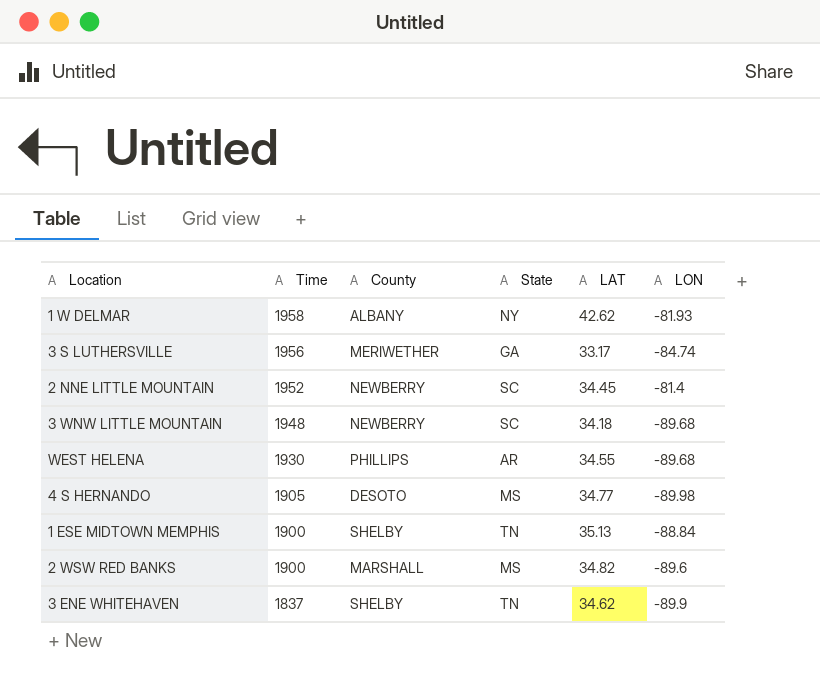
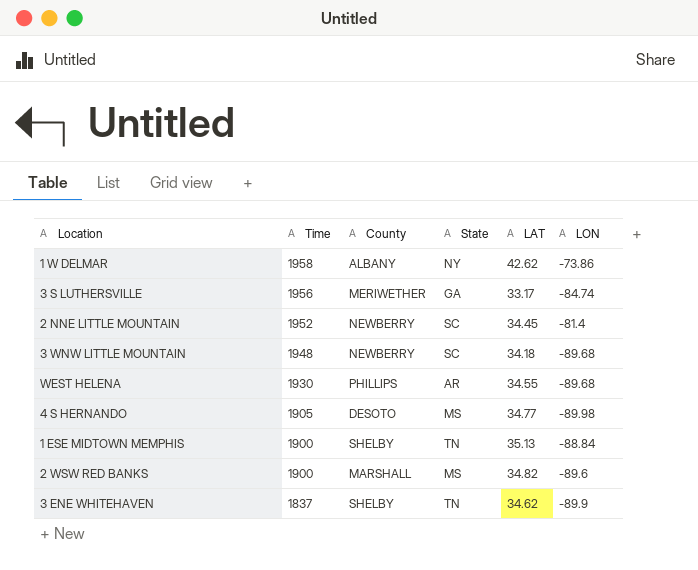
1 W DELMAR | LON: -81.93 -> -73.86

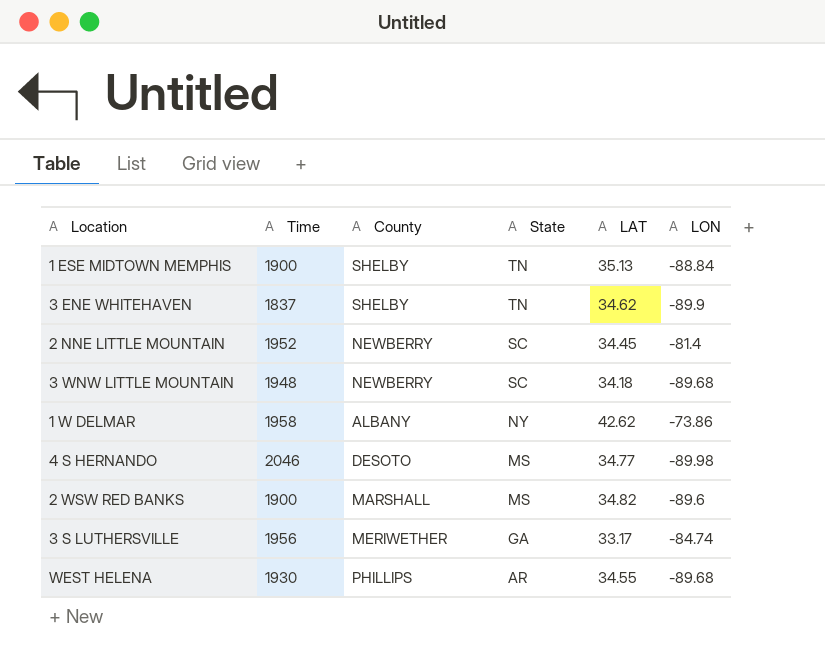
row order: Time descending -> State descending
4 S HERNANDO | Time: 1905 -> 2046

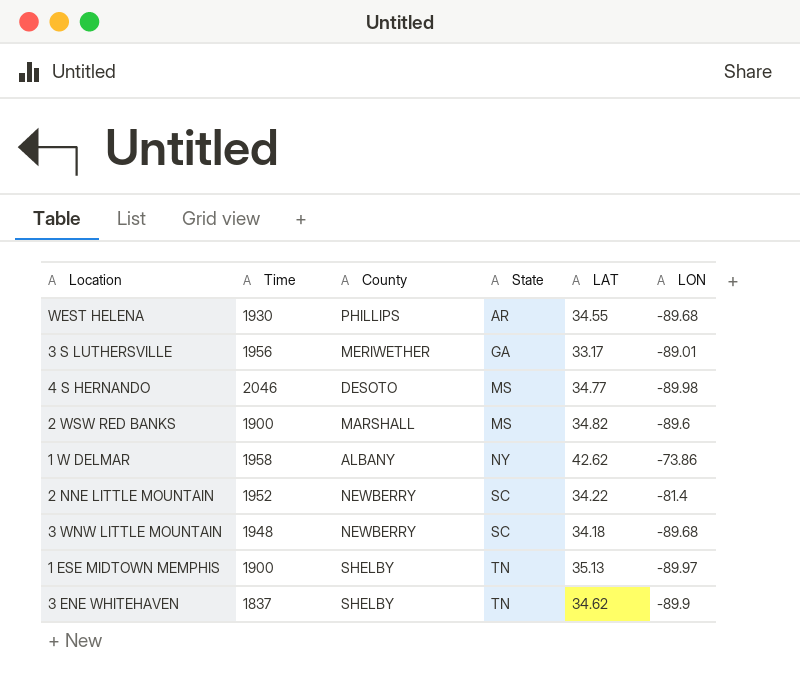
row order: State descending -> State ascending
3 S LUTHERSVILLE | LON: -84.74 -> -89.01
2 NNE LITTLE MOUNTAIN | LAT: 34.45 -> 34.22
1 ESE MIDTOWN MEMPHIS | LON: -88.84 -> -89.97

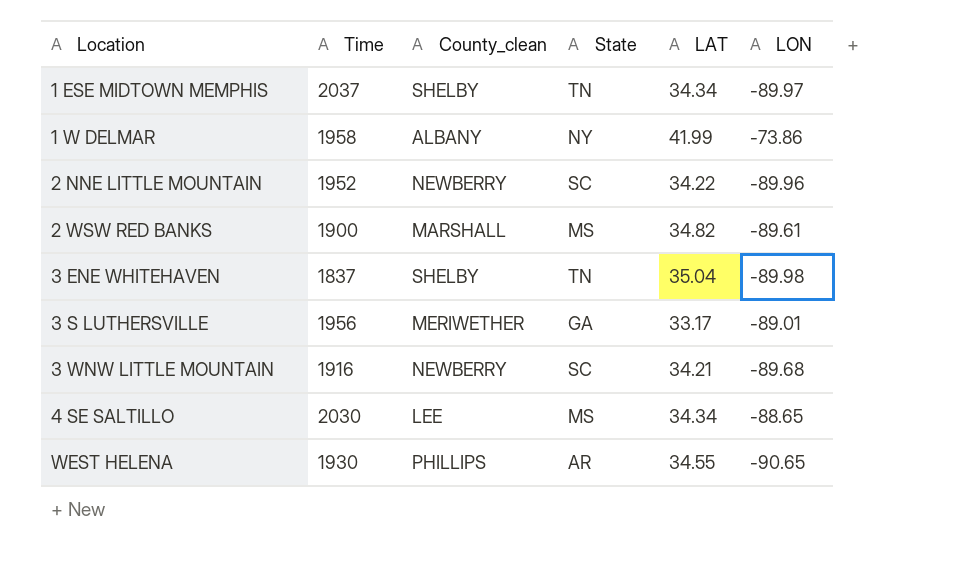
row order: State ascending -> Location ascending
column name: County -> County_clean
row 4 S HERNANDO: 2046 | DESOTO | MS | 34.77 | -89.98 -> none
1 ESE MIDTOWN MEMPHIS | Time: 1900 -> 2037
1 ESE MIDTOWN MEMPHIS | LAT: 35.13 -> 34.34
1 W DELMAR | LAT: 42.62 -> 41.99
2 NNE LITTLE MOUNTAIN | LON: -81.4 -> -89.96
2 WSW RED BANKS | LON: -89.6 -> -89.61
3 ENE WHITEHAVEN | LAT: 34.62 -> 35.04
3 ENE WHITEHAVEN | LON: -89.9 -> -89.98
3 WNW LITTLE MOUNTAIN | Time: 1948 -> 1916
3 WNW LITTLE MOUNTAIN | LAT: 34.18 -> 34.21
row 4 SE SALTILLO: none -> 2030 | LEE | MS | 34.34 | -88.65
WEST HELENA | LON: -89.68 -> -90.65

